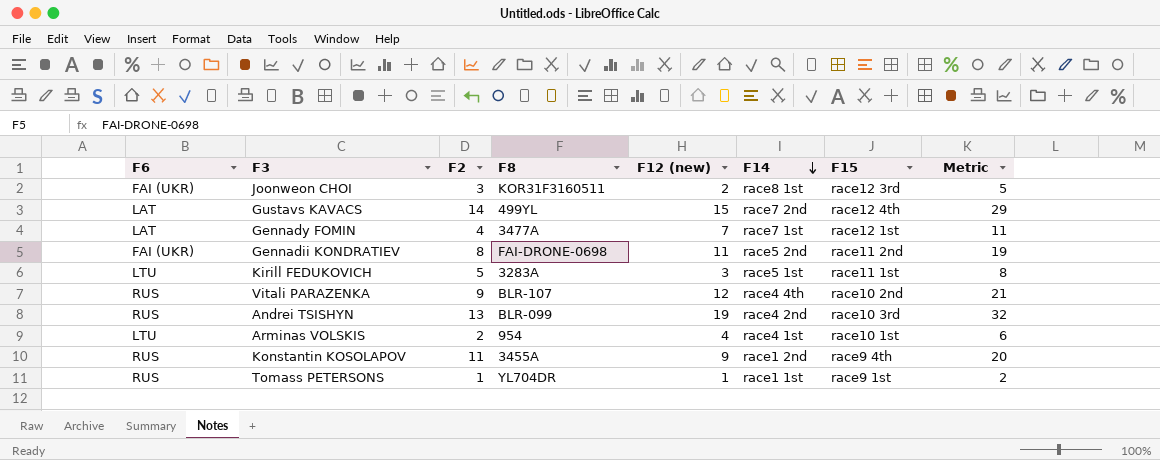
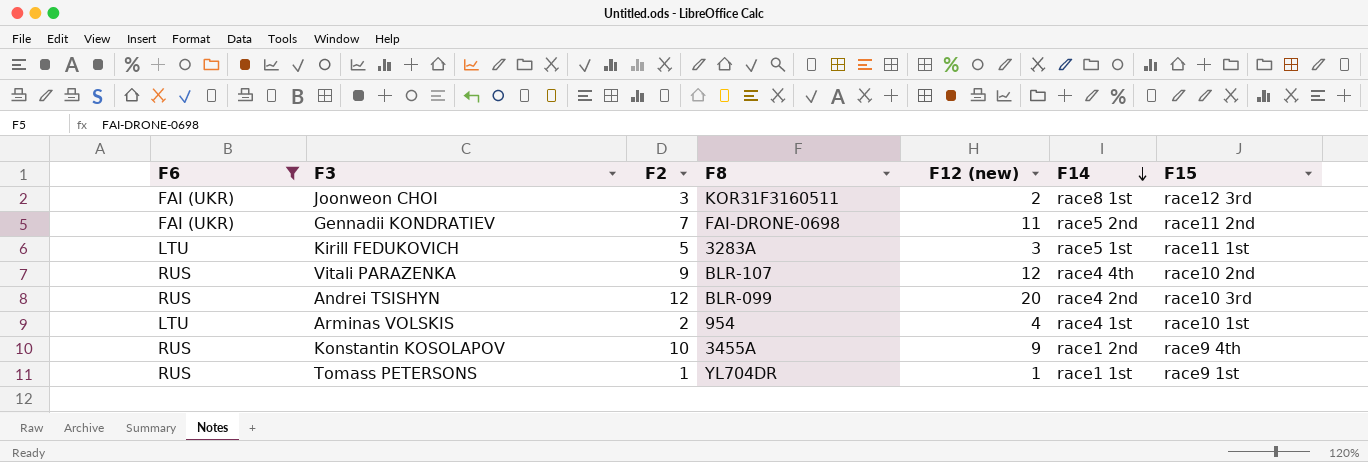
filter: none -> F6 != LAT
column Metric | formula: [F2] + [F12 (new)] -> none
Gennadii KONDRATIEV | F2: 8 -> 7
Andrei TSISHYN | F2: 13 -> 12
Andrei TSISHYN | F12 (new): 19 -> 20
Konstantin KOSOLAPOV | F2: 11 -> 10

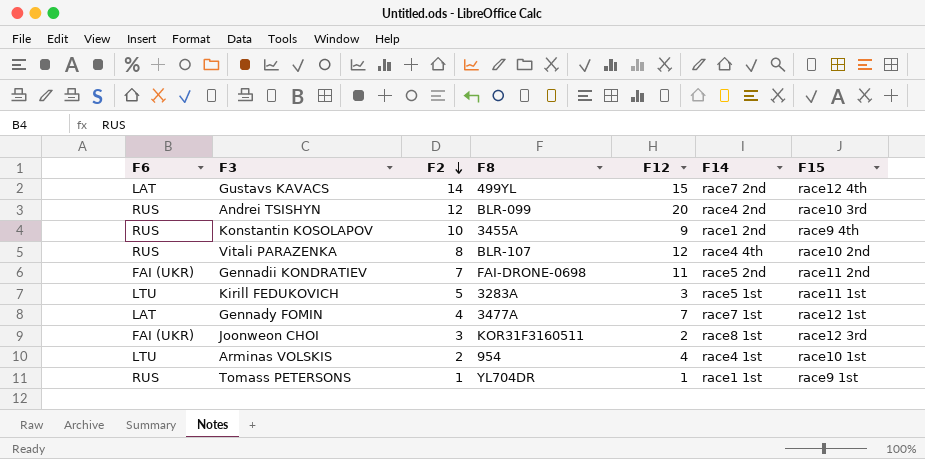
filter: F6 != LAT -> none
row order: F14 descending -> F2 descending
column name: F12 (new) -> F12
Vitali PARAZENKA | F2: 9 -> 8

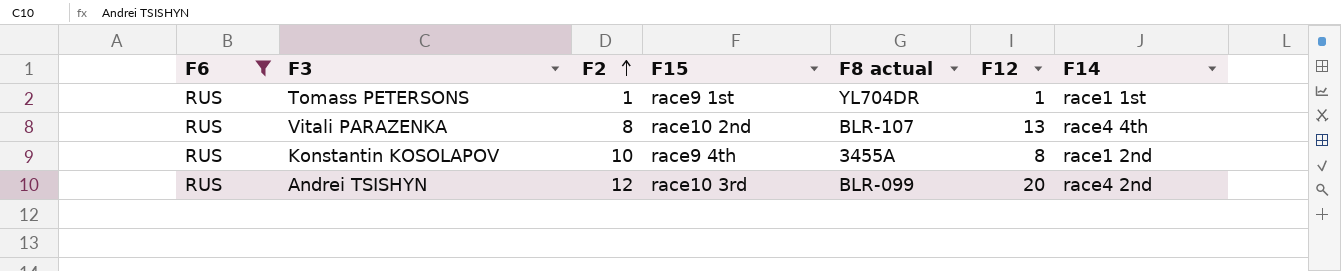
filter: none -> F6 = RUS
row order: F2 descending -> F2 ascending
column F15 | position: 7 -> 4
column name: F8 -> F8 actual
Vitali PARAZENKA | F12: 12 -> 13
Konstantin KOSOLAPOV | F12: 9 -> 8

